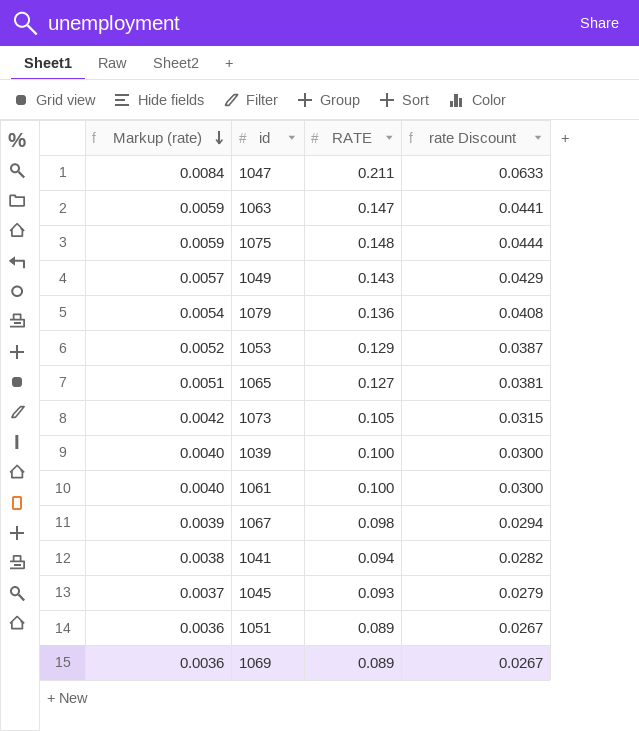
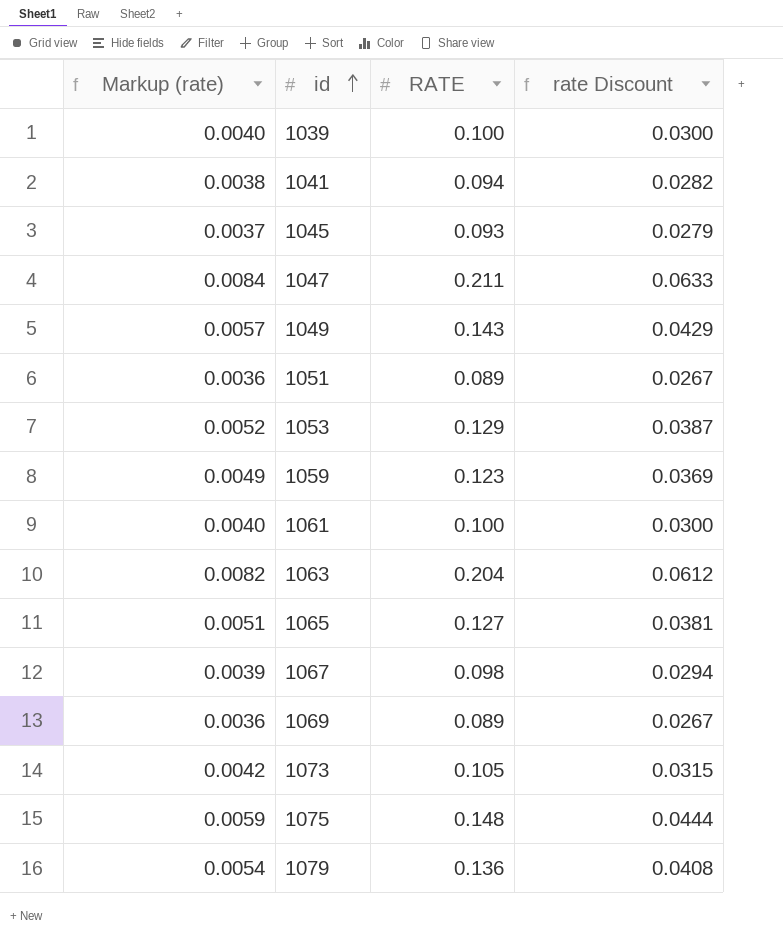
row order: Markup (rate) descending -> id ascending
row 1059: none -> 0.0049 | 0.123 | 0.0369
1063 | Markup (rate): 0.0059 -> 0.0082
1063 | RATE: 0.147 -> 0.204
1063 | rate Discount: 0.0441 -> 0.0612

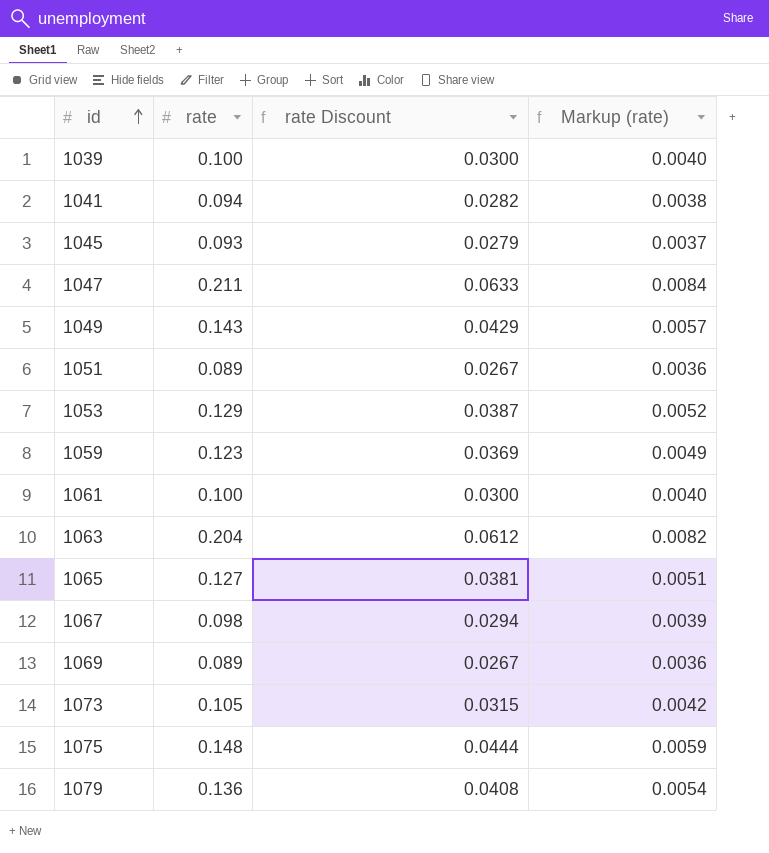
column name: RATE -> rate
column Markup (rate) | position: 1 -> 4

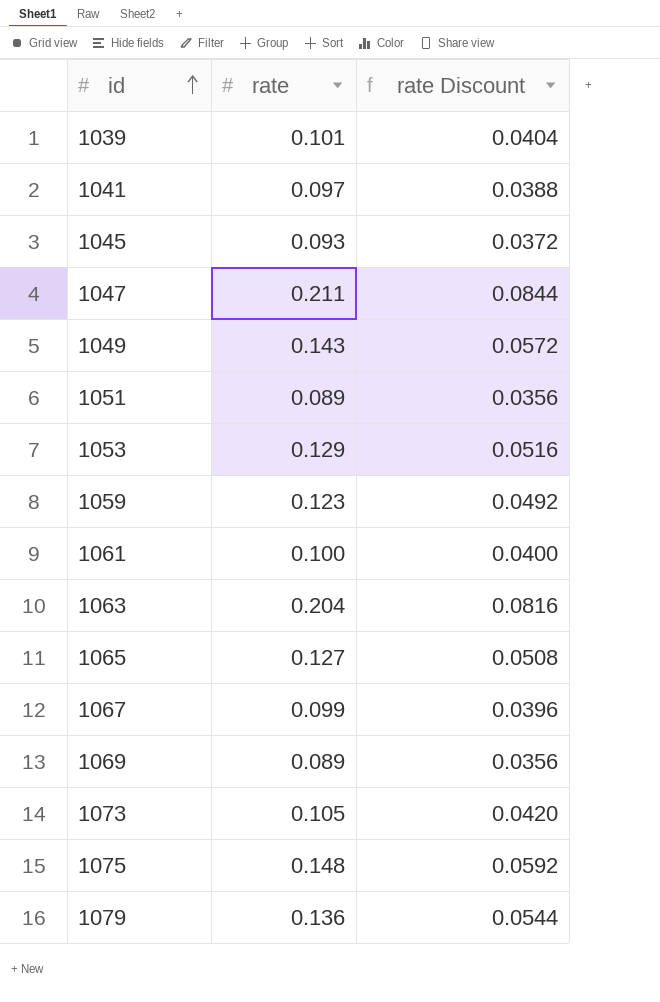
column Markup (rate) | formula: [rate] * 0.04 -> none
column rate Discount | formula: [rate] * 0.3 -> [rate] * 0.4
1039 | rate: 0.100 -> 0.101
1041 | rate: 0.094 -> 0.097
1067 | rate: 0.098 -> 0.099

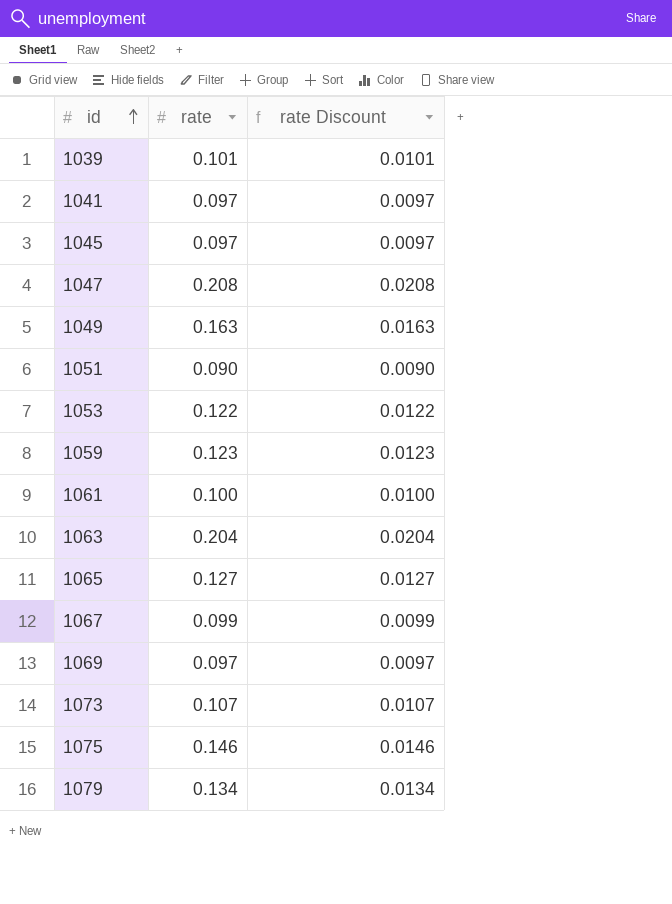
column rate Discount | formula: [rate] * 0.4 -> [rate] * 0.1
1045 | rate: 0.093 -> 0.097
1047 | rate: 0.211 -> 0.208
1049 | rate: 0.143 -> 0.163
1051 | rate: 0.089 -> 0.090
1053 | rate: 0.129 -> 0.122
1069 | rate: 0.089 -> 0.097
1073 | rate: 0.105 -> 0.107
1075 | rate: 0.148 -> 0.146
1079 | rate: 0.136 -> 0.134

